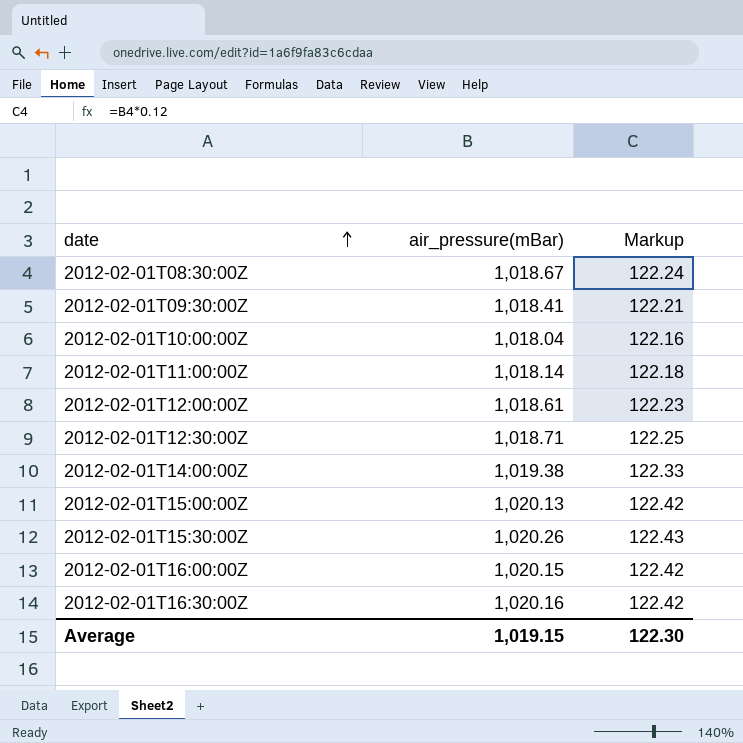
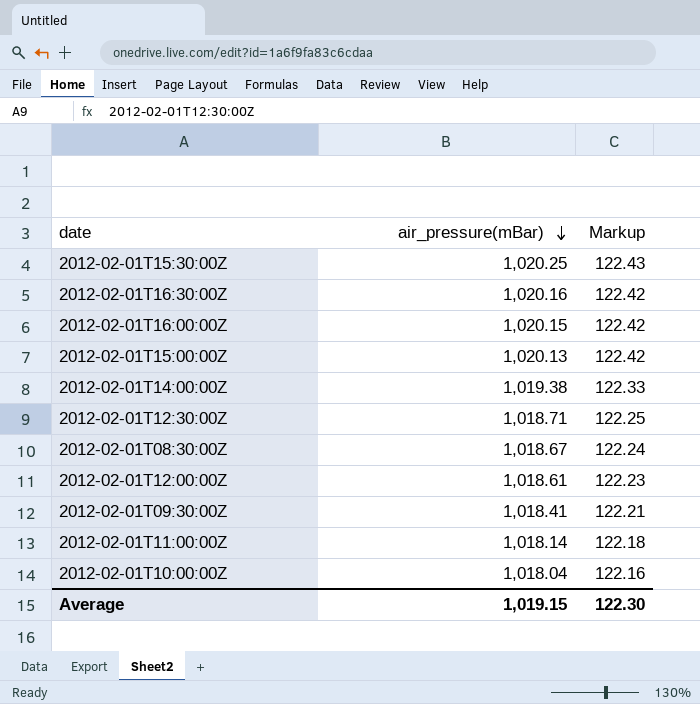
row order: date ascending -> air_pressure(mBar) descending
2012-02-01T15:30:00Z | air_pressure(mBar): 1,020.26 -> 1,020.25

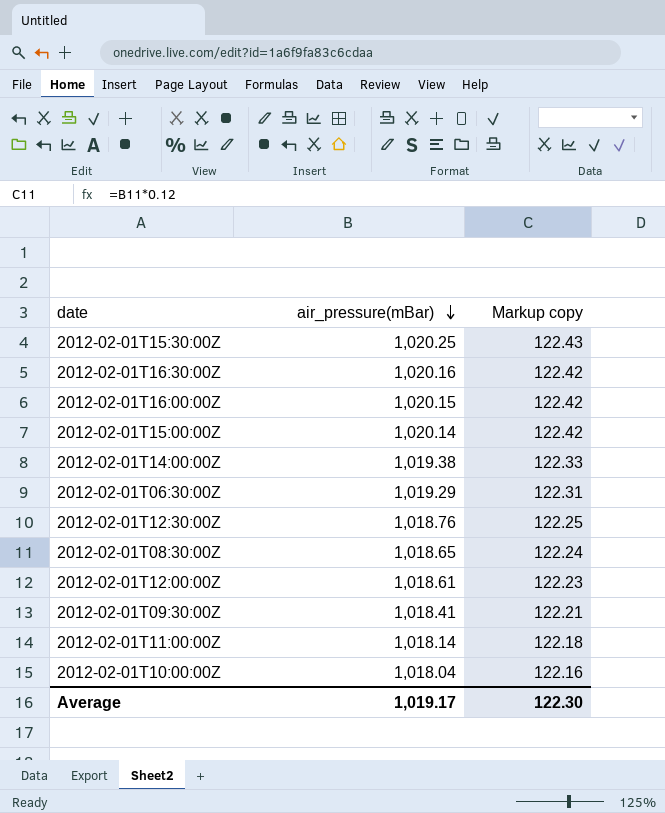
column name: Markup -> Markup copy
2012-02-01T15:00:00Z | air_pressure(mBar): 1,020.13 -> 1,020.14
row 2012-02-01T06:30:00Z: none -> 1,019.29 | 122.31
2012-02-01T12:30:00Z | air_pressure(mBar): 1,018.71 -> 1,018.76
2012-02-01T08:30:00Z | air_pressure(mBar): 1,018.67 -> 1,018.65
Average | air_pressure(mBar): 1,019.15 -> 1,019.17

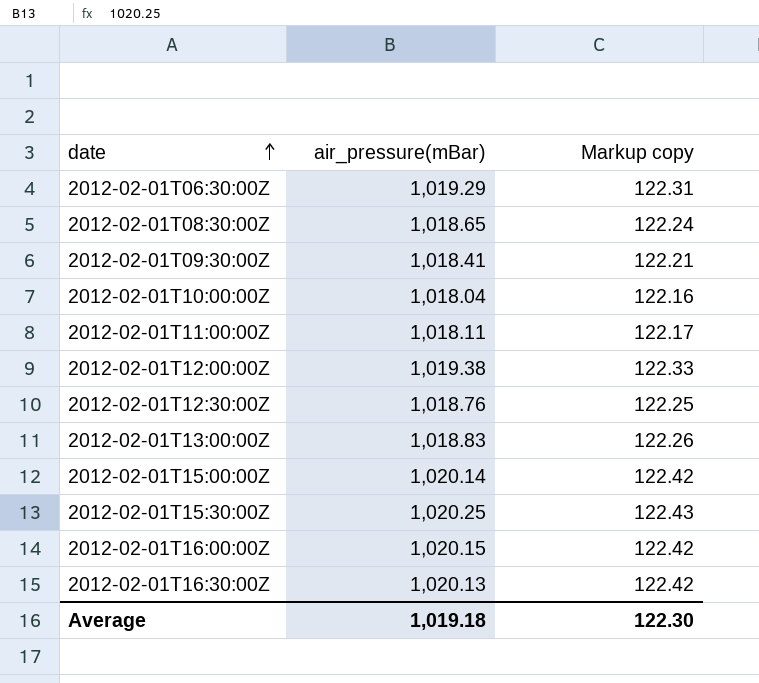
row order: air_pressure(mBar) descending -> date ascending
row 2012-02-01T14:00:00Z: 1,019.38 | 122.33 -> none
2012-02-01T11:00:00Z | air_pressure(mBar): 1,018.14 -> 1,018.11
2012-02-01T11:00:00Z | Markup copy: 122.18 -> 122.17
2012-02-01T12:00:00Z | air_pressure(mBar): 1,018.61 -> 1,019.38
2012-02-01T12:00:00Z | Markup copy: 122.23 -> 122.33
row 2012-02-01T13:00:00Z: none -> 1,018.83 | 122.26
2012-02-01T16:30:00Z | air_pressure(mBar): 1,020.16 -> 1,020.13
Average | air_pressure(mBar): 1,019.17 -> 1,019.18

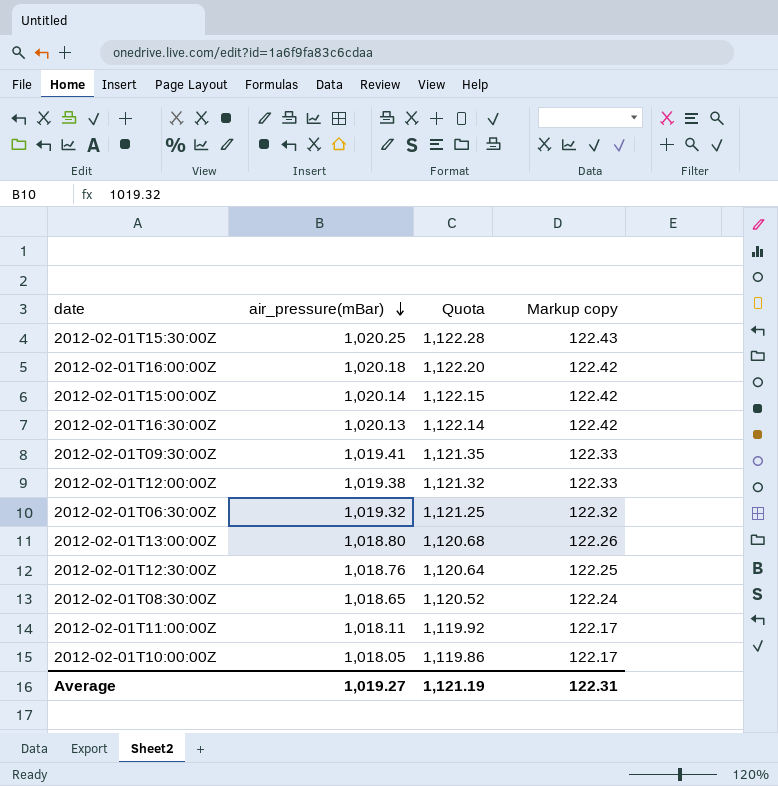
row order: date ascending -> air_pressure(mBar) descending
column Quota | formula: none -> [air_pressure(mBar)] * 1.1
2012-02-01T16:00:00Z | air_pressure(mBar): 1,020.15 -> 1,020.18
2012-02-01T09:30:00Z | air_pressure(mBar): 1,018.41 -> 1,019.41
2012-02-01T09:30:00Z | Markup copy: 122.21 -> 122.33
2012-02-01T06:30:00Z | air_pressure(mBar): 1,019.29 -> 1,019.32
2012-02-01T06:30:00Z | Markup copy: 122.31 -> 122.32
2012-02-01T13:00:00Z | air_pressure(mBar): 1,018.83 -> 1,018.80
2012-02-01T10:00:00Z | air_pressure(mBar): 1,018.04 -> 1,018.05
2012-02-01T10:00:00Z | Markup copy: 122.16 -> 122.17
Average | air_pressure(mBar): 1,019.18 -> 1,019.27
Average | Markup copy: 122.30 -> 122.31

